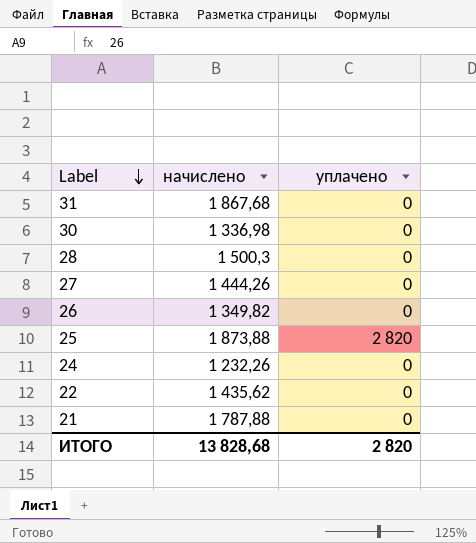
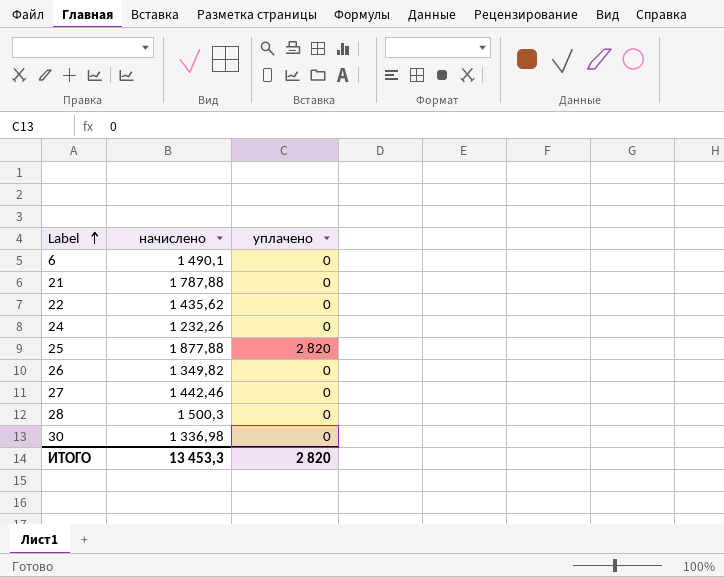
row order: Label descending -> Label ascending
row 31: 1 867,68 | 0 -> none
row 6: none -> 1 490,1 | 0
25 | начислено: 1 873,88 -> 1 877,88
27 | начислено: 1 444,26 -> 1 442,46
ИТОГО | начислено: 13 828,68 -> 13 453,3

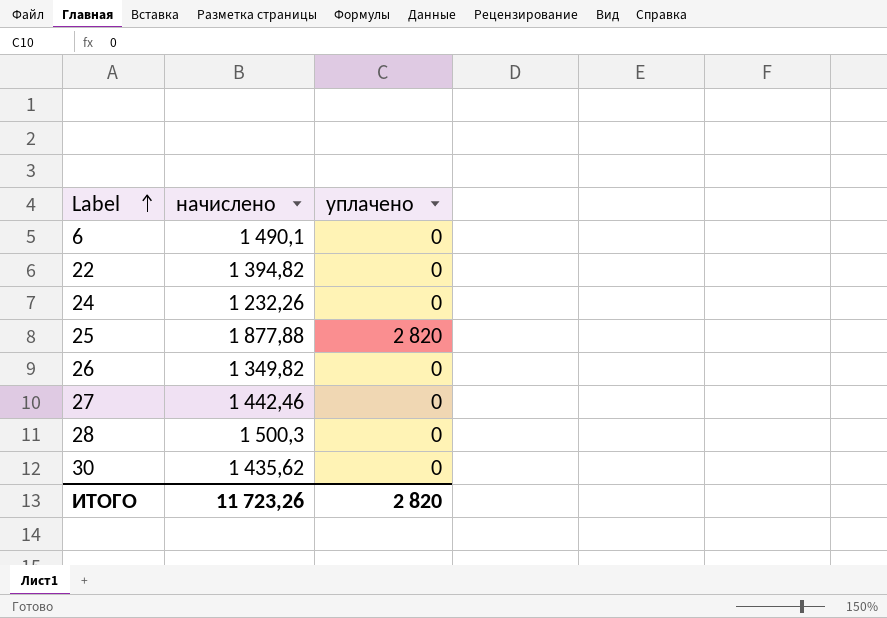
row 21: 1 787,88 | 0 -> none
22 | начислено: 1 435,62 -> 1 394,82
30 | начислено: 1 336,98 -> 1 435,62
ИТОГО | начислено: 13 453,3 -> 11 723,26

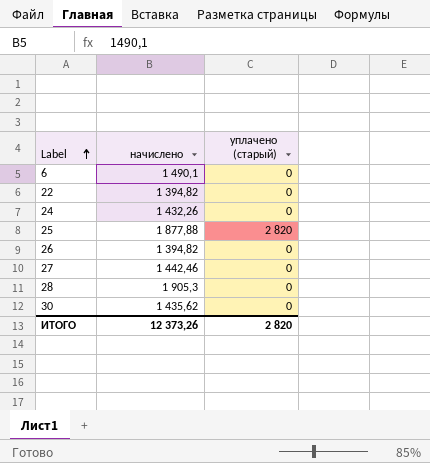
column name: уплачено -> уплачено (старый)
24 | начислено: 1 232,26 -> 1 432,26
26 | начислено: 1 349,82 -> 1 394,82
28 | начислено: 1 500,3 -> 1 905,3
ИТОГО | начислено: 11 723,26 -> 12 373,26

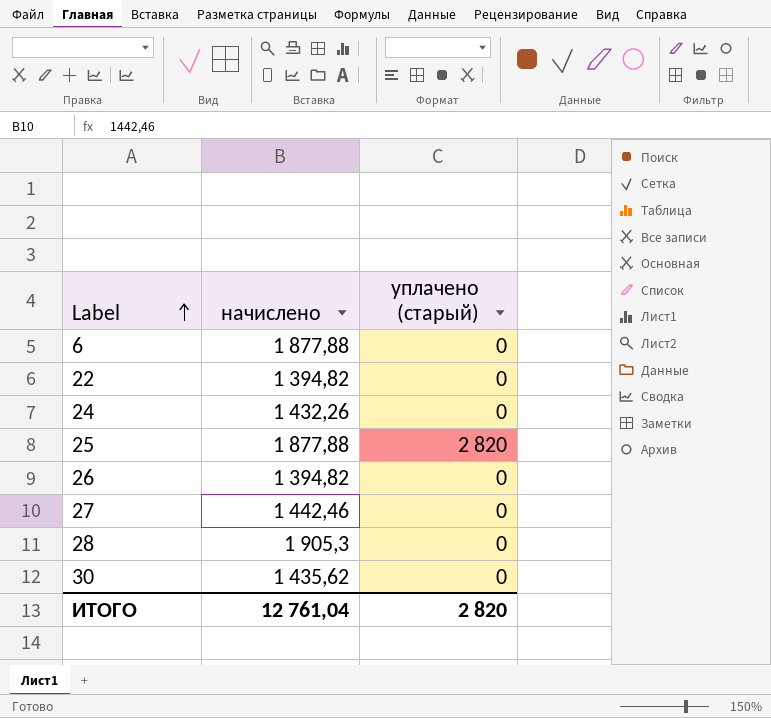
6 | начислено: 1 490,1 -> 1 877,88
ИТОГО | начислено: 12 373,26 -> 12 761,04

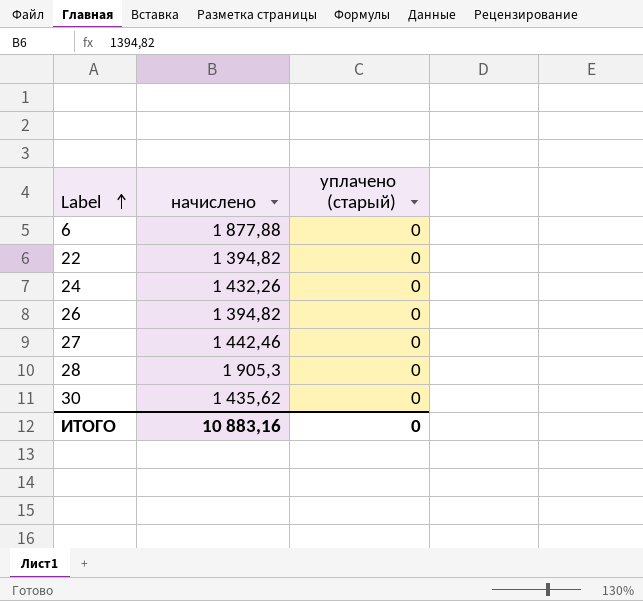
row 25: 1 877,88 | 2 820 -> none
ИТОГО | начислено: 12 761,04 -> 10 883,16
ИТОГО | уплачено (старый): 2 820 -> 0

